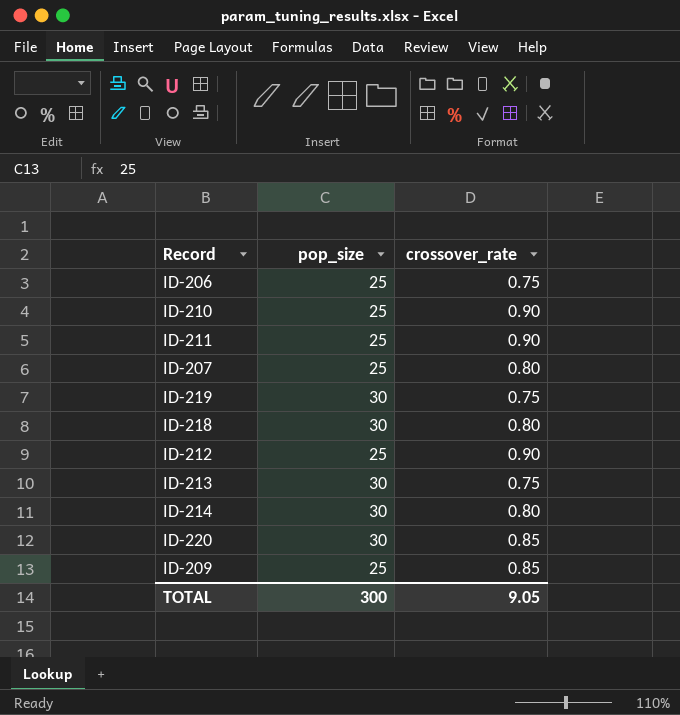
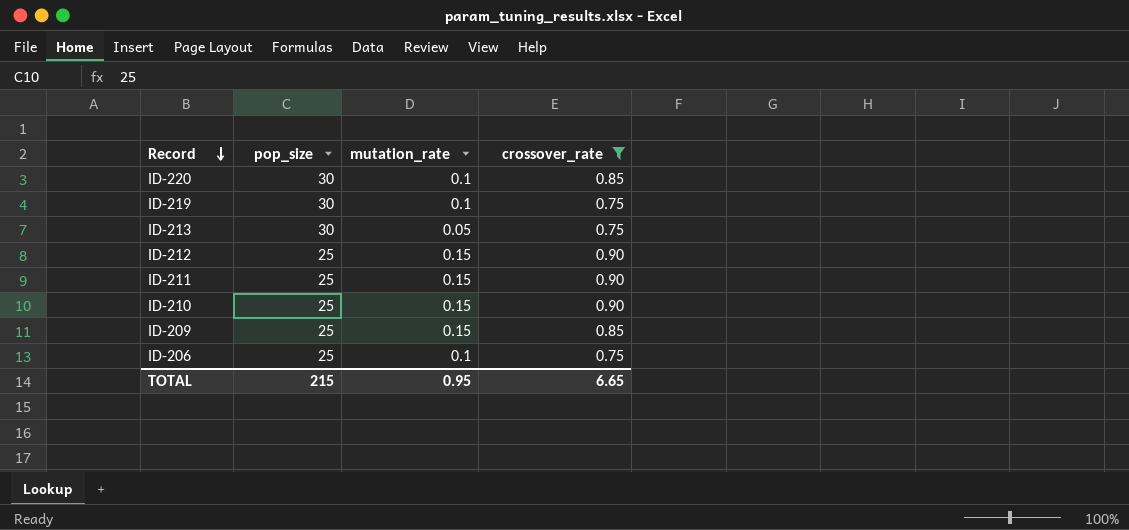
filter: none -> crossover_rate != 0.80
row order: none -> Record descending
column mutation_rate | position: none -> 3
TOTAL | pop_size: 300 -> 215
TOTAL | crossover_rate: 9.05 -> 6.65

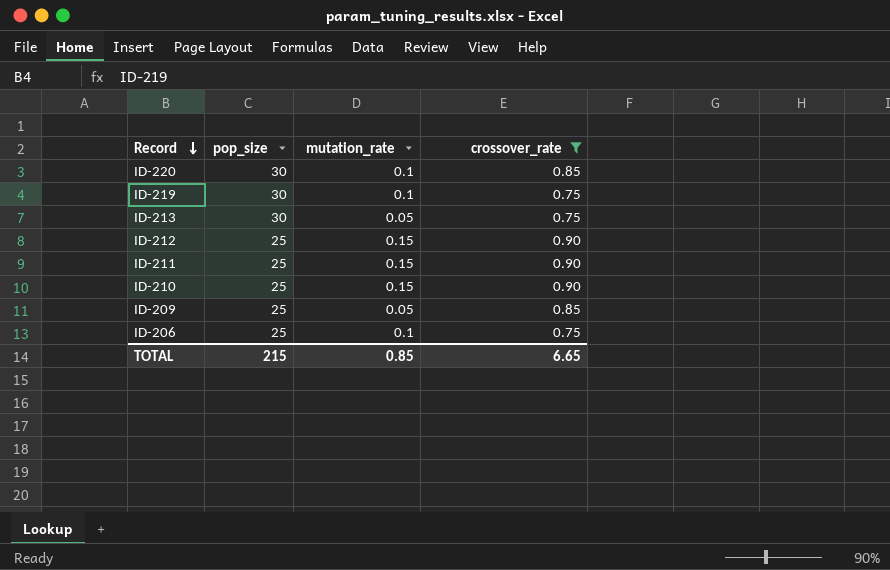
ID-209 | mutation_rate: 0.15 -> 0.05
TOTAL | mutation_rate: 0.95 -> 0.85

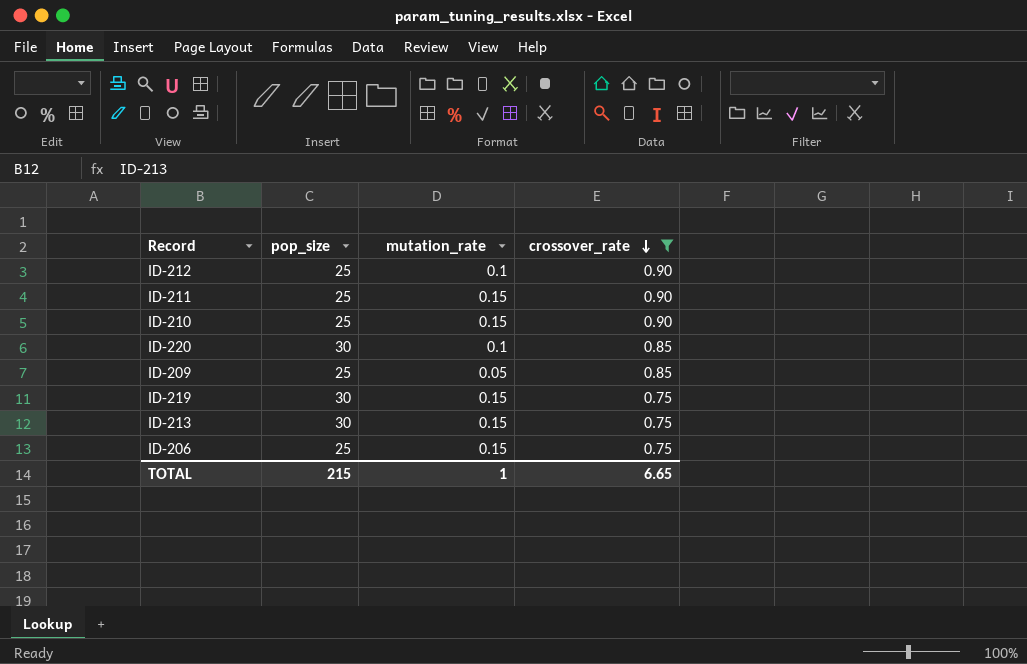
row order: Record descending -> crossover_rate descending
ID-212 | mutation_rate: 0.15 -> 0.1
ID-219 | mutation_rate: 0.1 -> 0.15
ID-213 | mutation_rate: 0.05 -> 0.15
ID-206 | mutation_rate: 0.1 -> 0.15
TOTAL | mutation_rate: 0.85 -> 1

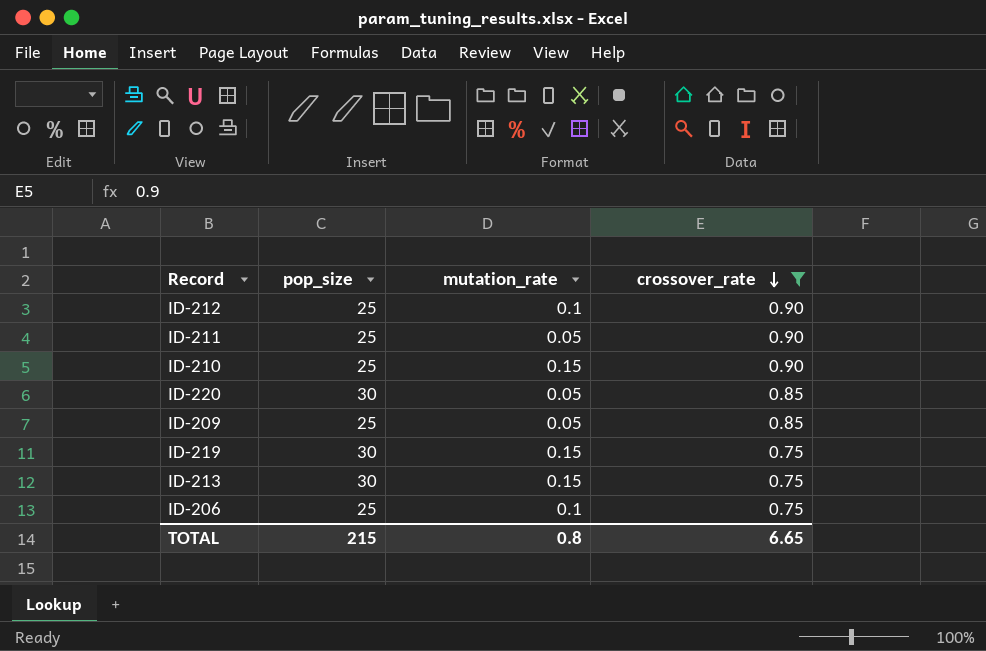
ID-211 | mutation_rate: 0.15 -> 0.05
ID-220 | mutation_rate: 0.1 -> 0.05
ID-206 | mutation_rate: 0.15 -> 0.1
TOTAL | mutation_rate: 1 -> 0.8

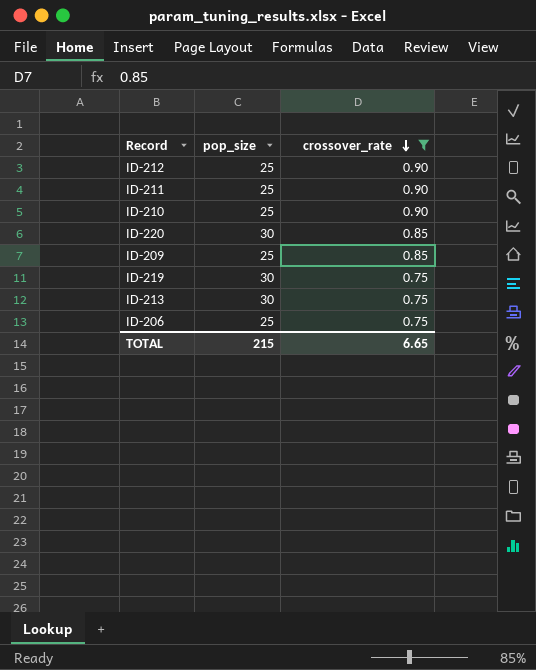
column mutation_rate | position: 3 -> none

